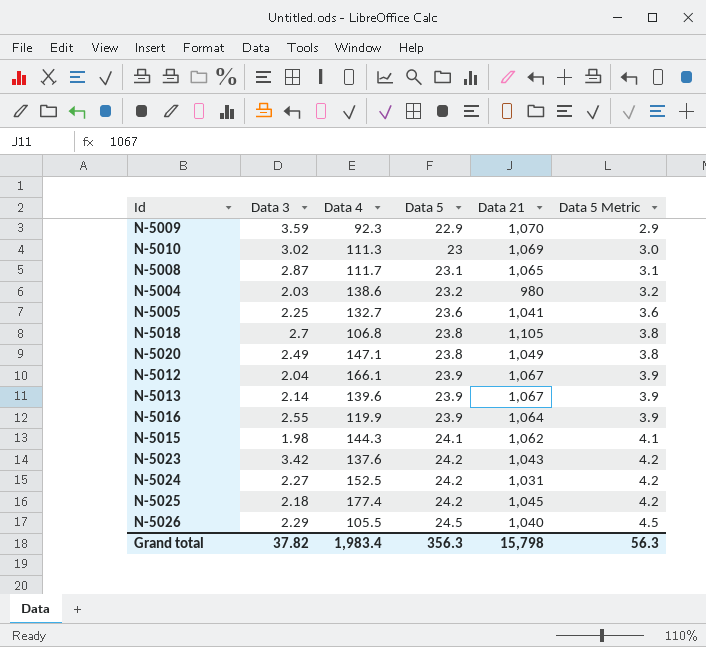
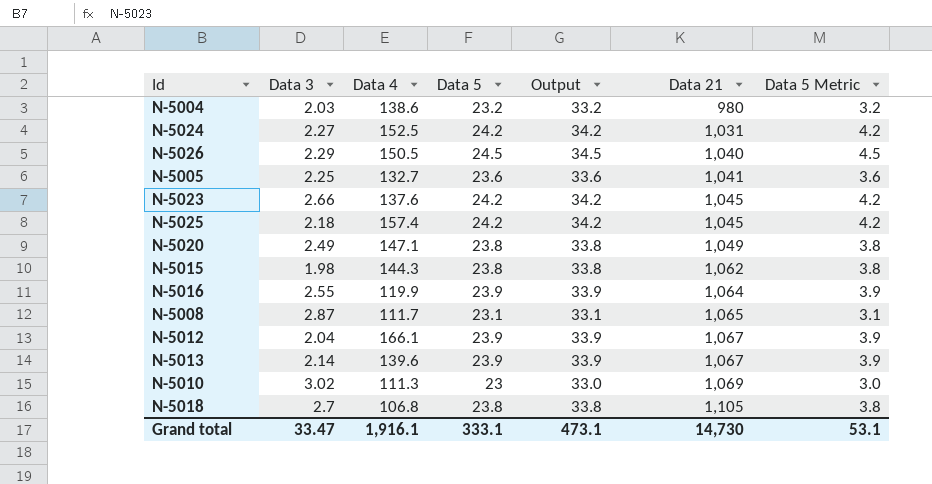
row order: Data 5 ascending -> Data 21 ascending
column Output | formula: none -> [Data 5] + 10
row N-5009: 3.59 | 92.3 | 22.9 | 1,070 | 2.9 -> none
N-5026 | Data 4: 105.5 -> 150.5
N-5023 | Data 3: 3.42 -> 2.66
N-5023 | Data 21: 1,043 -> 1,045
N-5025 | Data 4: 177.4 -> 157.4
N-5015 | Data 5: 24.1 -> 23.8
N-5015 | Data 5 Metric: 4.1 -> 3.8
Grand total | Data 3: 37.82 -> 33.47
Grand total | Data 4: 1,983.4 -> 1,916.1
Grand total | Data 5: 356.3 -> 333.1
Grand total | Data 21: 15,798 -> 14,730
Grand total | Data 5 Metric: 56.3 -> 53.1

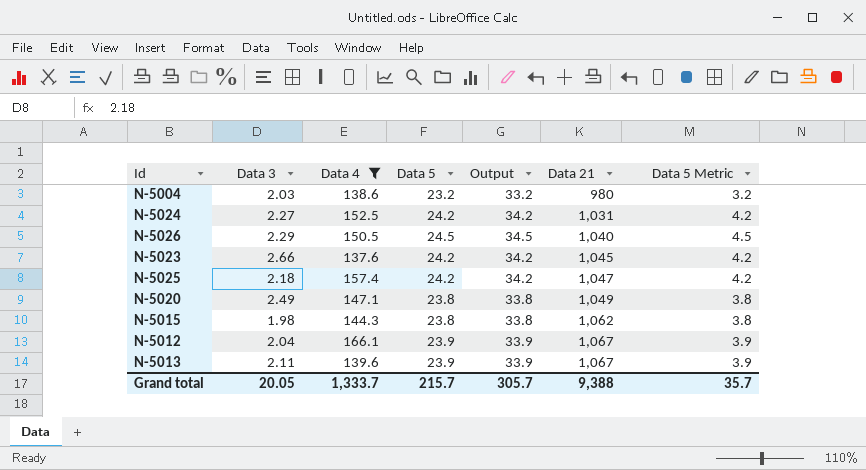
filter: none -> Data 4 >= 137.6
N-5025 | Data 21: 1,045 -> 1,047
N-5013 | Data 3: 2.14 -> 2.11
Grand total | Data 3: 33.47 -> 20.05
Grand total | Data 4: 1,916.1 -> 1,333.7
Grand total | Data 5: 333.1 -> 215.7
Grand total | Output: 473.1 -> 305.7
Grand total | Data 21: 14,730 -> 9,388
Grand total | Data 5 Metric: 53.1 -> 35.7

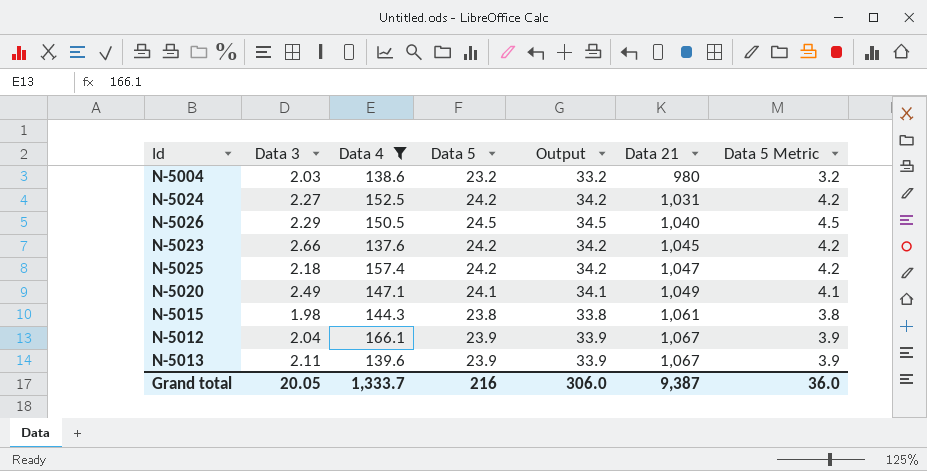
N-5020 | Data 5: 23.8 -> 24.1
N-5020 | Output: 33.8 -> 34.1
N-5020 | Data 5 Metric: 3.8 -> 4.1
N-5015 | Data 21: 1,062 -> 1,061
Grand total | Data 5: 215.7 -> 216
Grand total | Output: 305.7 -> 306.0
Grand total | Data 21: 9,388 -> 9,387
Grand total | Data 5 Metric: 35.7 -> 36.0

